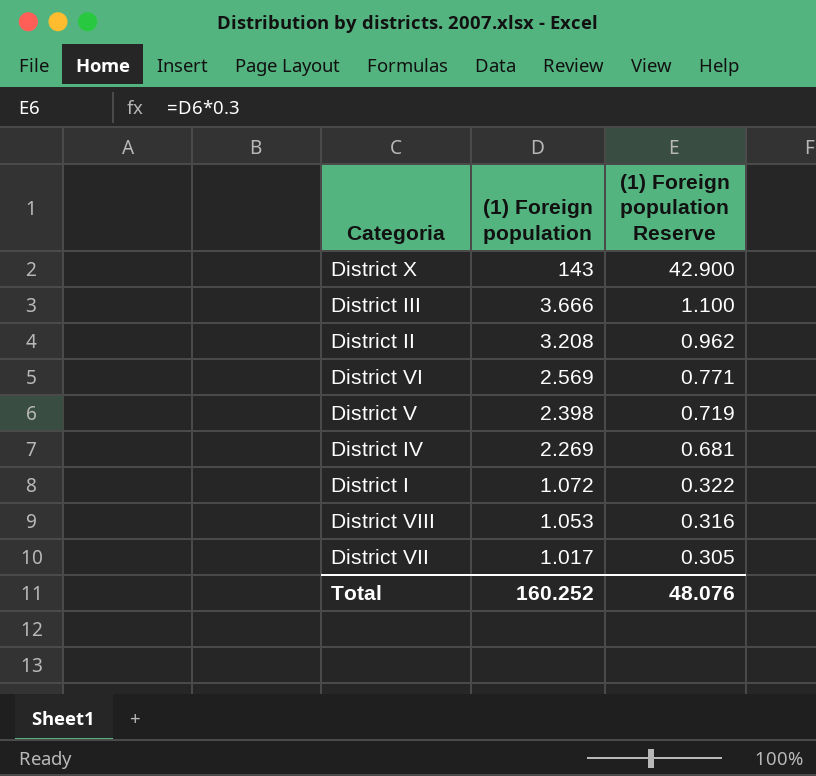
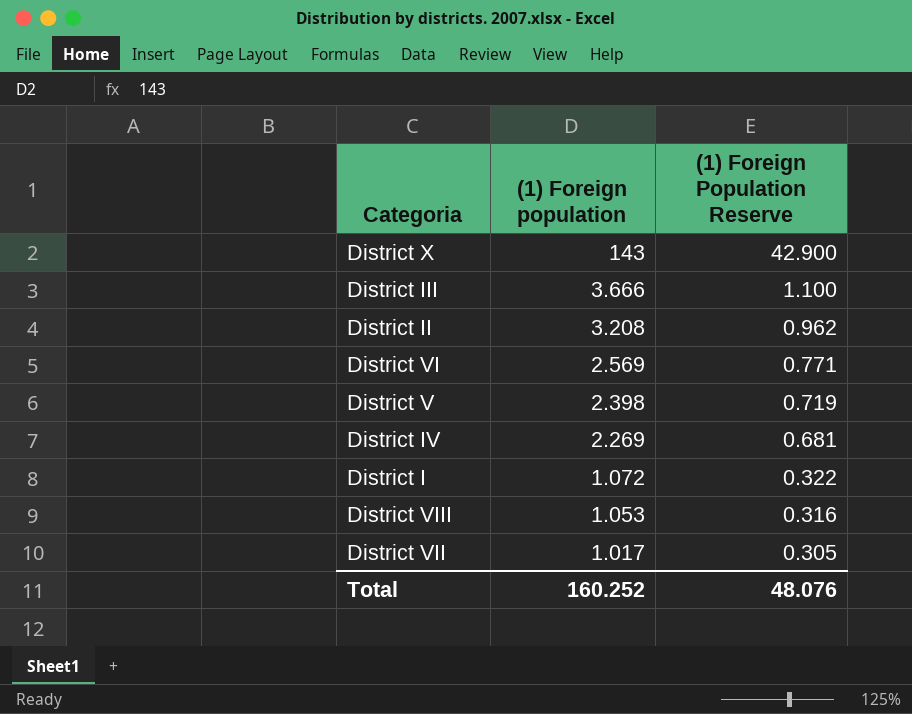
column name: (1) Foreign population Reserve -> (1) Foreign Population Reserve

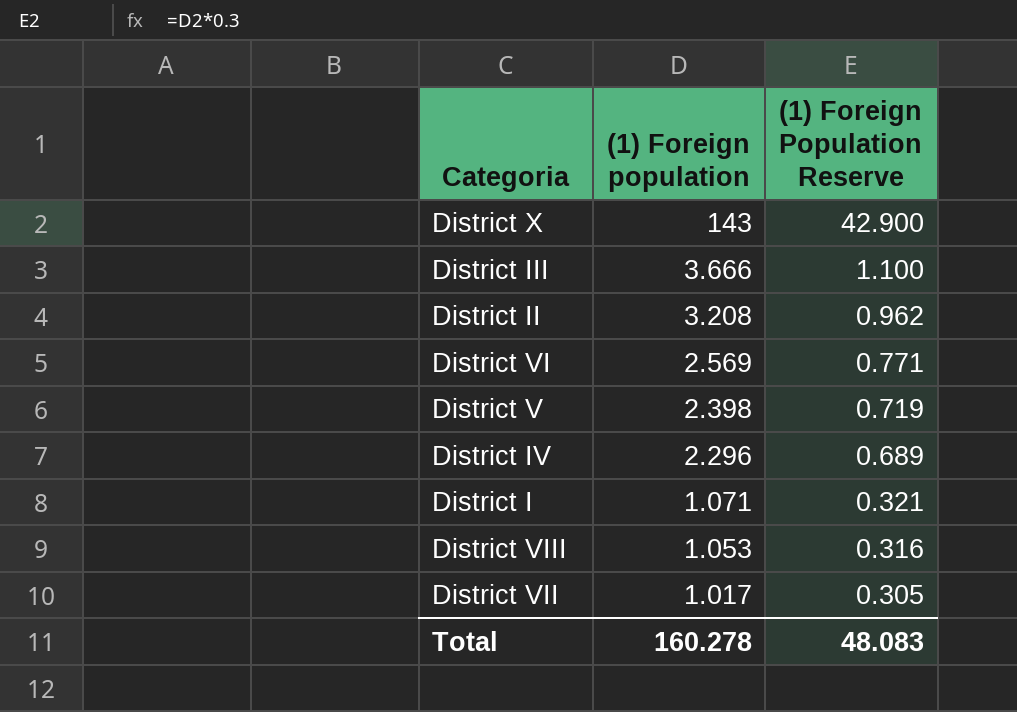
District IV | (1) Foreign population: 2.269 -> 2.296
District IV | (1) Foreign Population Reserve: 0.681 -> 0.689
District I | (1) Foreign population: 1.072 -> 1.071
District I | (1) Foreign Population Reserve: 0.322 -> 0.321
Total | (1) Foreign population: 160.252 -> 160.278
Total | (1) Foreign Population Reserve: 48.076 -> 48.083

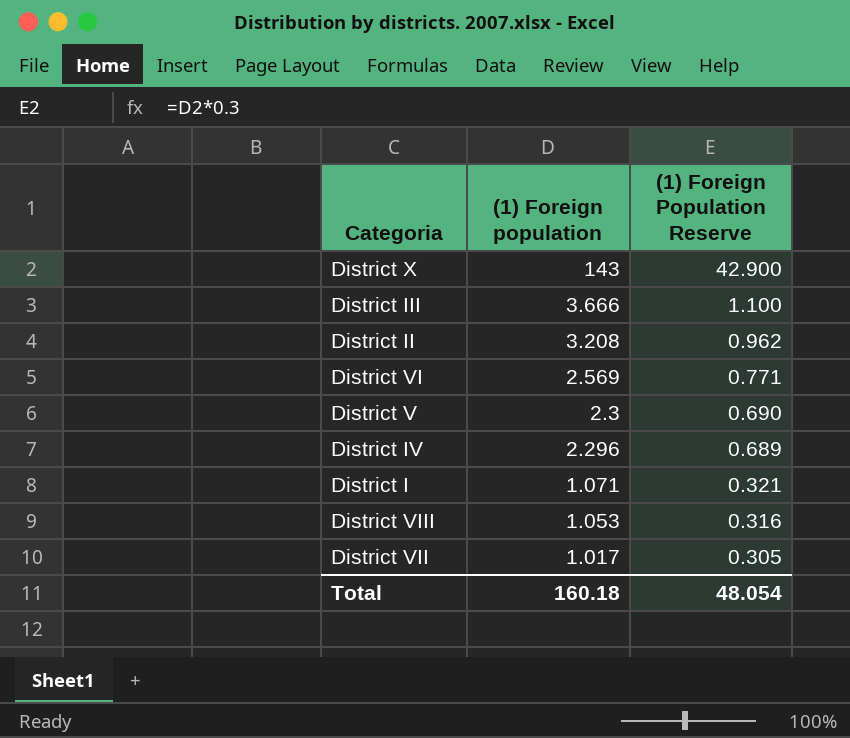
District V | (1) Foreign population: 2.398 -> 2.3
District V | (1) Foreign Population Reserve: 0.719 -> 0.690
Total | (1) Foreign population: 160.278 -> 160.18
Total | (1) Foreign Population Reserve: 48.083 -> 48.054

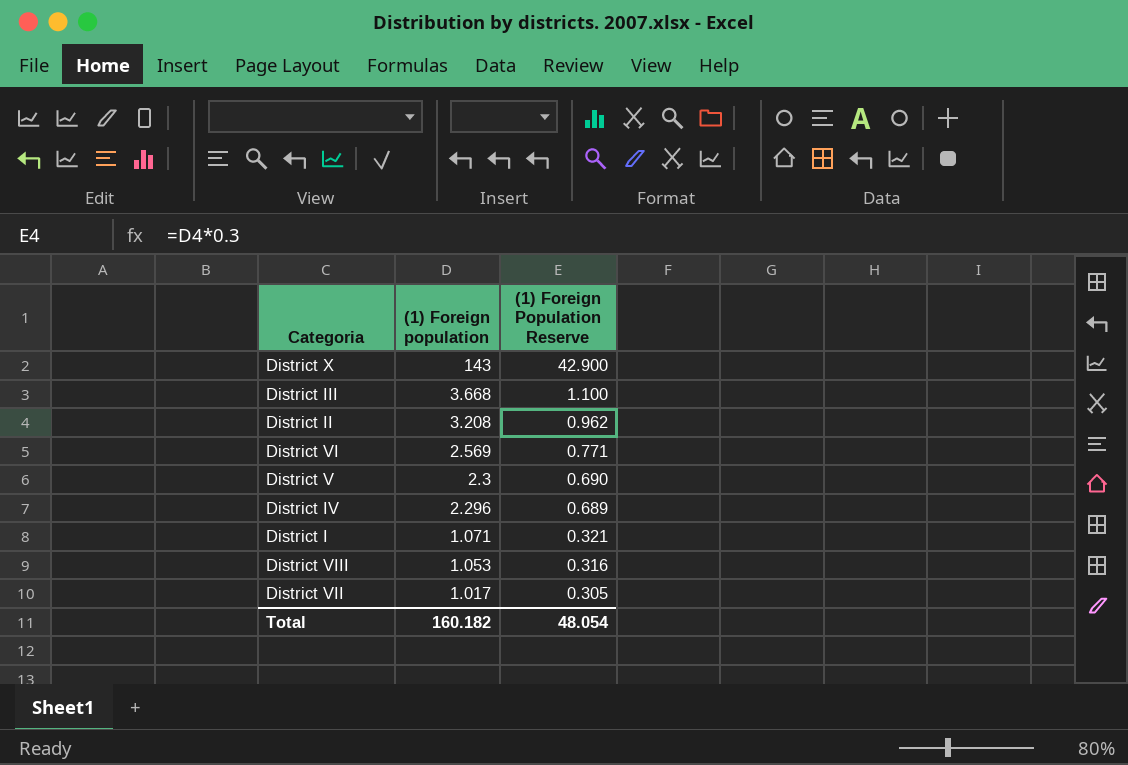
District III | (1) Foreign population: 3.666 -> 3.668
Total | (1) Foreign population: 160.18 -> 160.182

